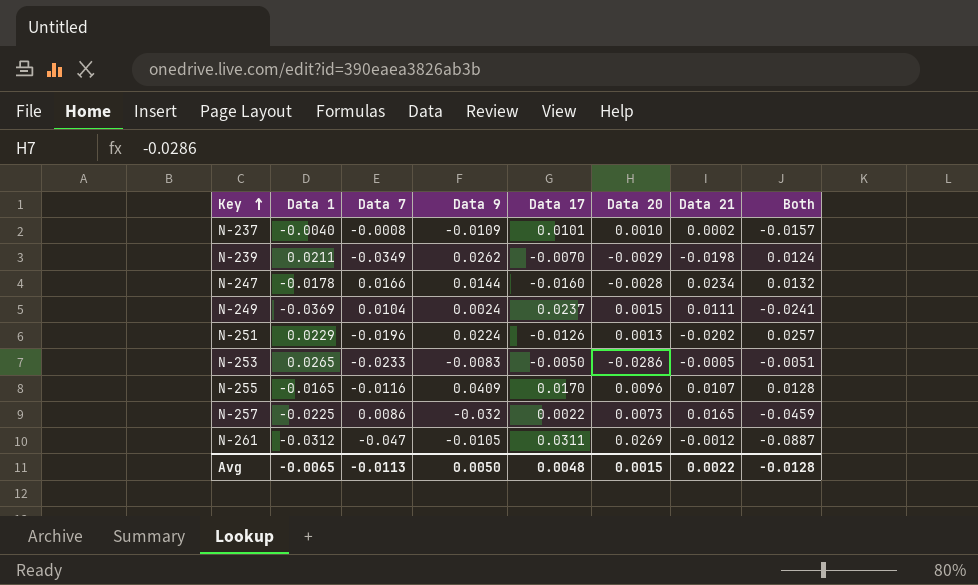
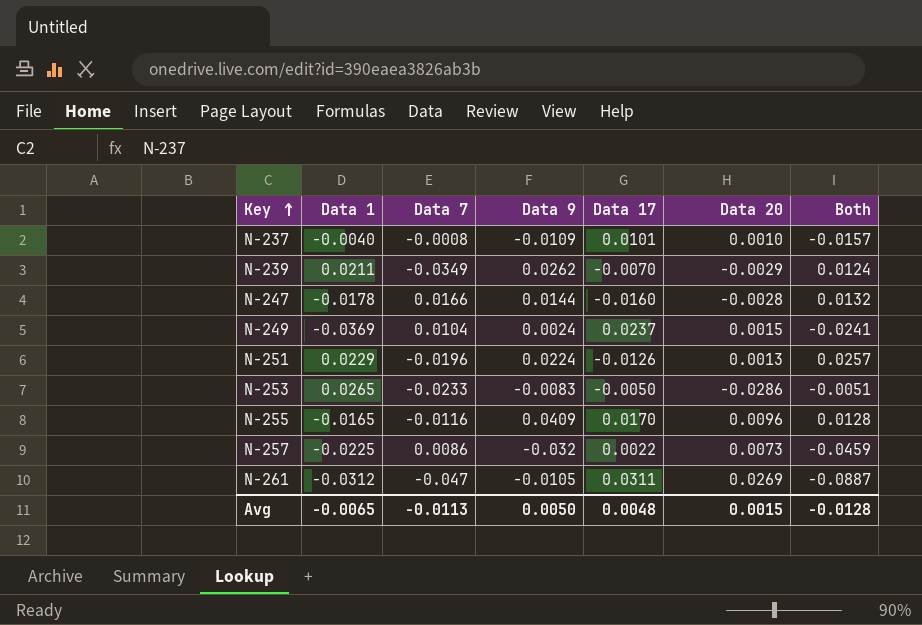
column Data 21 | position: 7 -> none

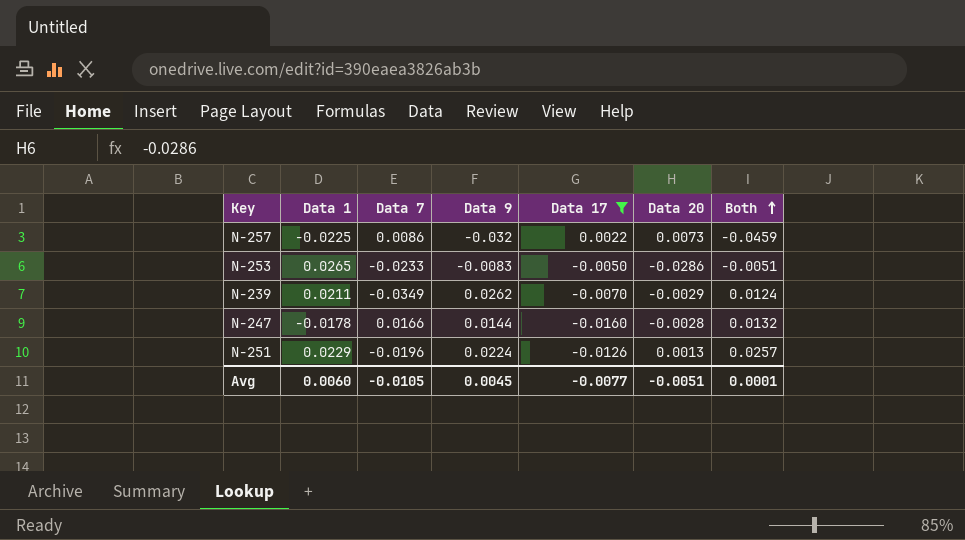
filter: none -> Data 17 <= 0.0022
row order: Key ascending -> Both ascending
Avg | Data 1: -0.0065 -> 0.0060
Avg | Data 7: -0.0113 -> -0.0105
Avg | Data 9: 0.0050 -> 0.0045
Avg | Data 17: 0.0048 -> -0.0077
Avg | Data 20: 0.0015 -> -0.0051
Avg | Both: -0.0128 -> 0.0001

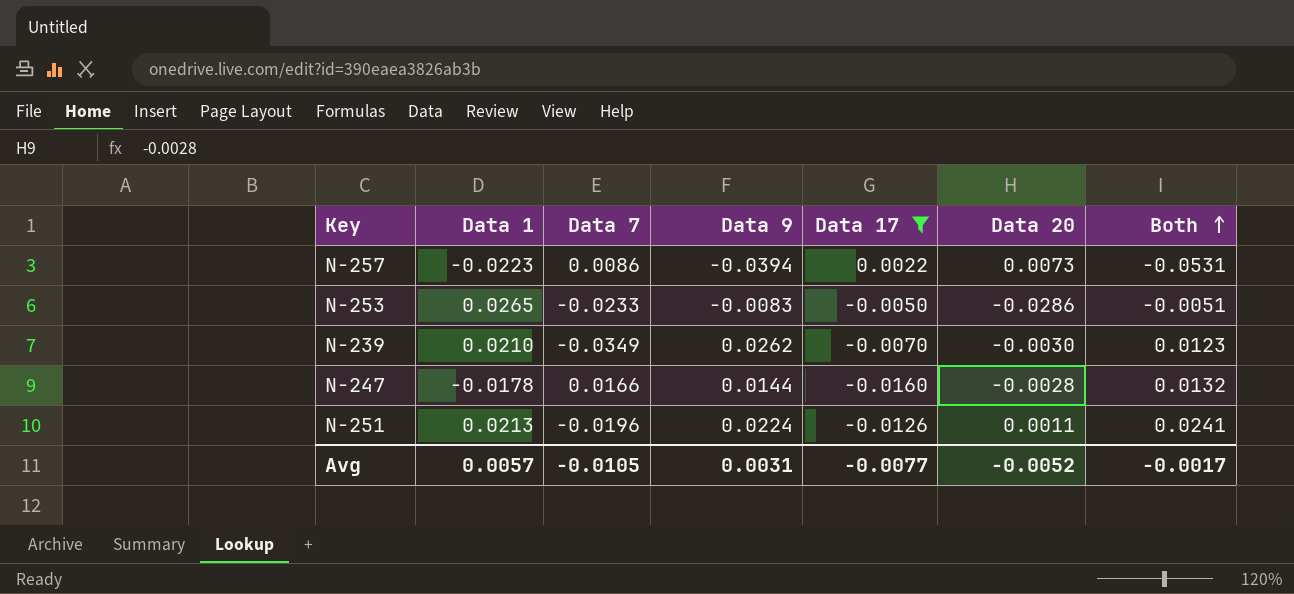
N-257 | Data 1: -0.0225 -> -0.0223
N-257 | Data 9: -0.032 -> -0.0394
N-257 | Both: -0.0459 -> -0.0531
N-239 | Data 1: 0.0211 -> 0.0210
N-239 | Data 20: -0.0029 -> -0.0030
N-239 | Both: 0.0124 -> 0.0123
N-251 | Data 1: 0.0229 -> 0.0213
N-251 | Data 20: 0.0013 -> 0.0011
N-251 | Both: 0.0257 -> 0.0241
Avg | Data 1: 0.0060 -> 0.0057
Avg | Data 9: 0.0045 -> 0.0031
Avg | Data 20: -0.0051 -> -0.0052
Avg | Both: 0.0001 -> -0.0017

